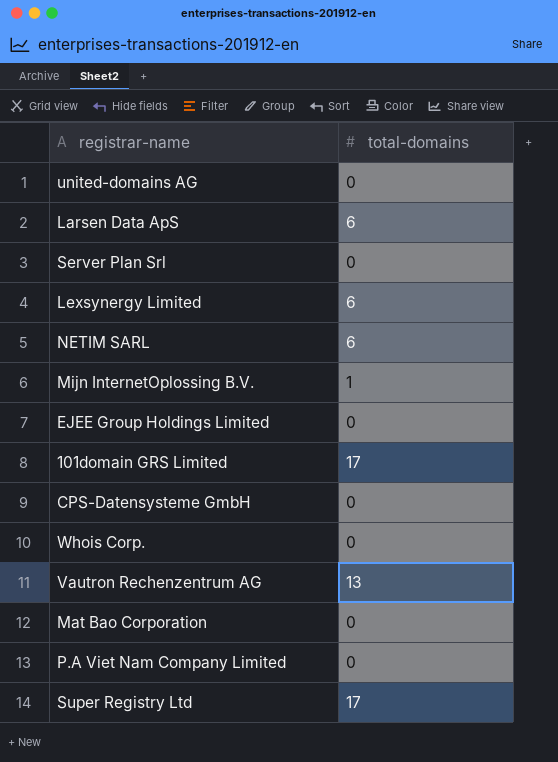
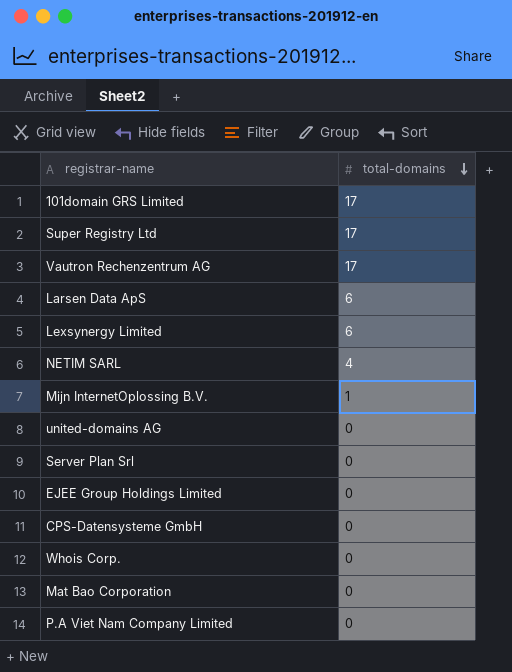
row order: none -> total-domains descending
Vautron Rechenzentrum AG | total-domains: 13 -> 17
NETIM SARL | total-domains: 6 -> 4

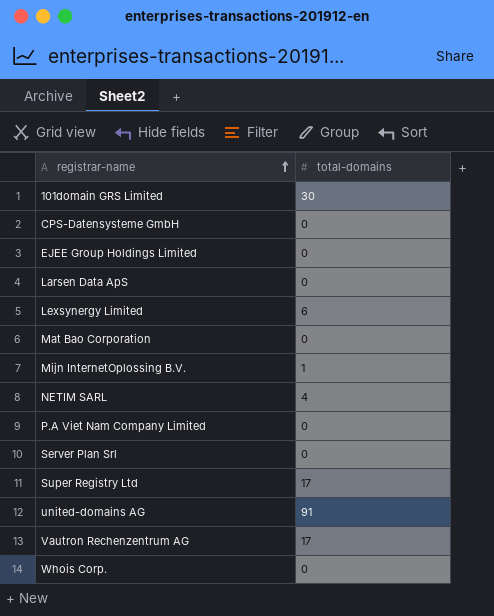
row order: total-domains descending -> registrar-name ascending
101domain GRS Limited | total-domains: 17 -> 30
Larsen Data ApS | total-domains: 6 -> 0
united-domains AG | total-domains: 0 -> 91

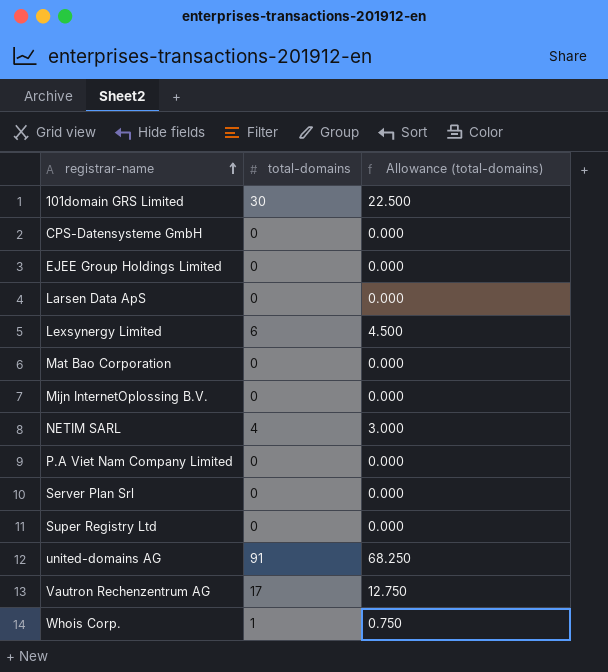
column Allowance (total-domains) | formula: none -> [total-domains] * 0.75
Mijn InternetOplossing B.V. | total-domains: 1 -> 0
Super Registry Ltd | total-domains: 17 -> 0
Whois Corp. | total-domains: 0 -> 1

